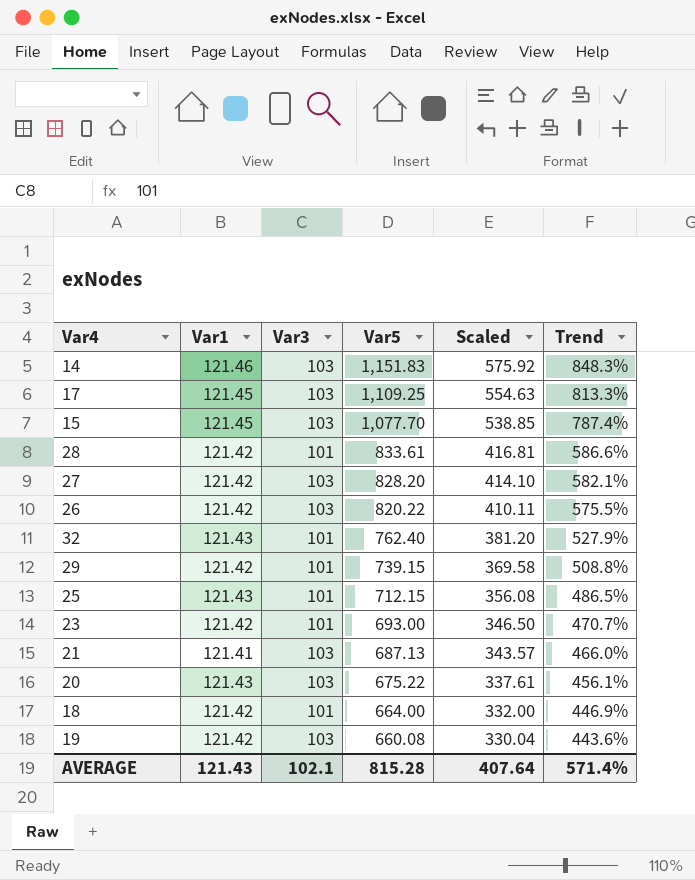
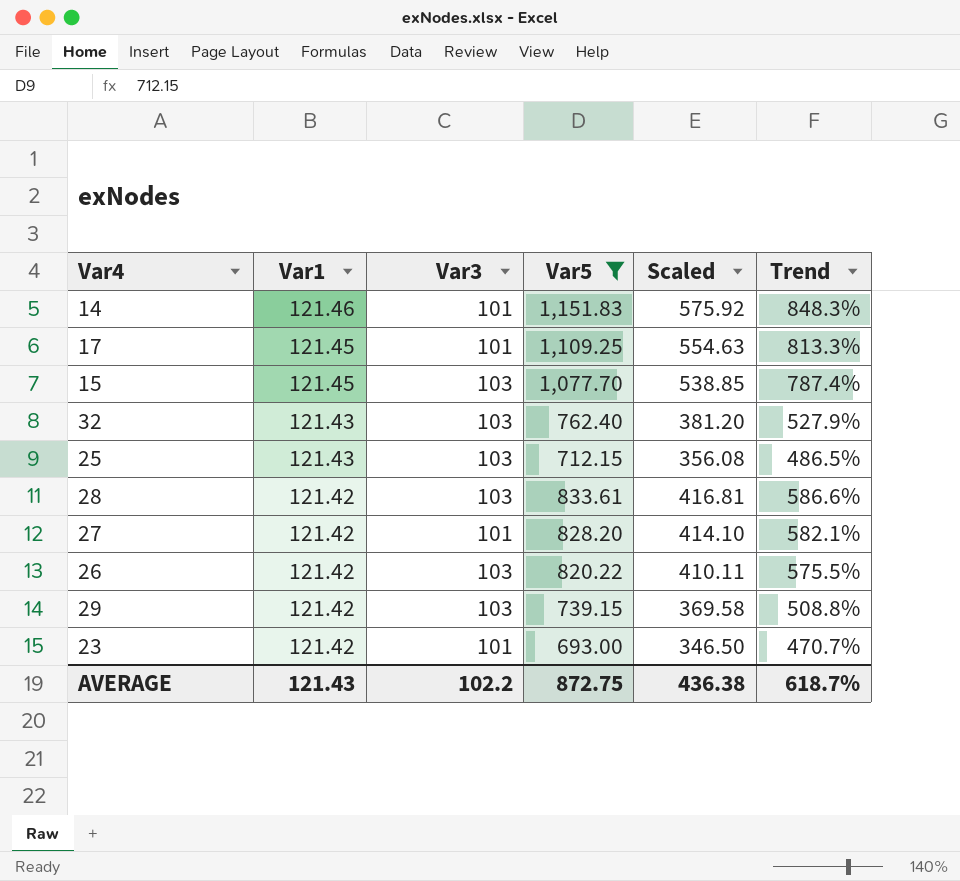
filter: none -> Var5 >= 693.00
row order: Var5 descending -> Var1 descending
14 | Var3: 103 -> 101
17 | Var3: 103 -> 101
32 | Var3: 101 -> 103
25 | Var3: 101 -> 103
28 | Var3: 101 -> 103
27 | Var3: 103 -> 101
29 | Var3: 101 -> 103
AVERAGE | Var3: 102.1 -> 102.2
AVERAGE | Var5: 815.28 -> 872.75
AVERAGE | Scaled: 407.64 -> 436.38
AVERAGE | Trend: 571.4% -> 618.7%

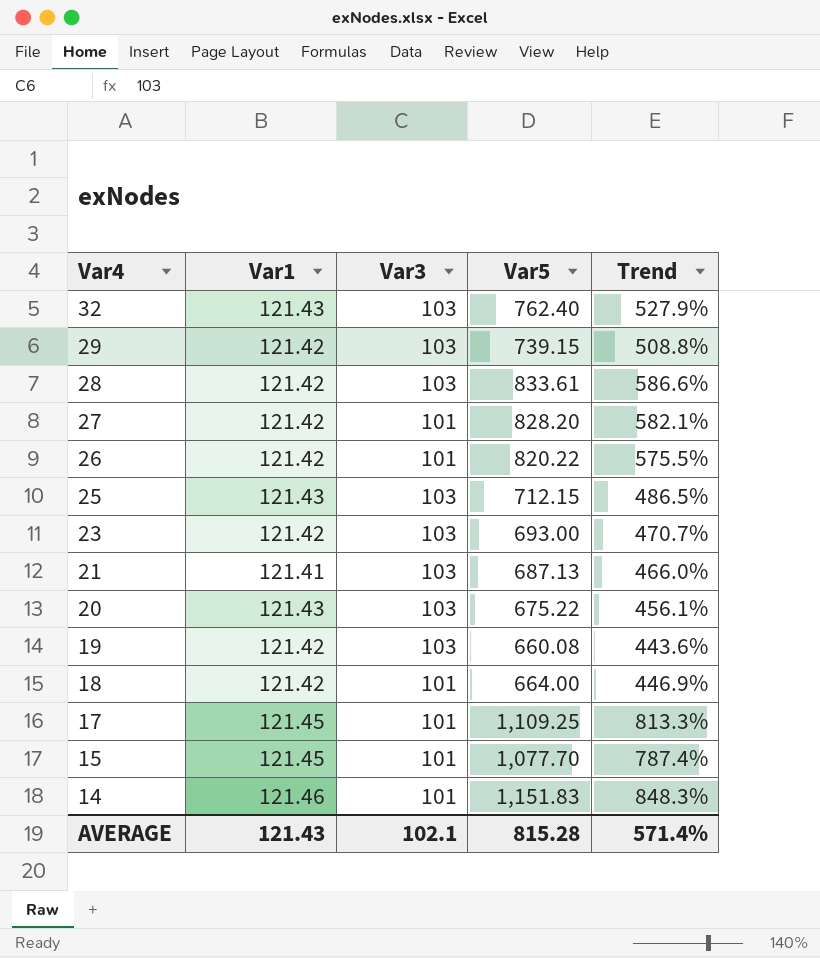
filter: Var5 >= 693.00 -> none
row order: Var1 descending -> Var4 descending
column Scaled | formula: [Var5] * 0.5 -> none
26 | Var3: 103 -> 101
23 | Var3: 101 -> 103
15 | Var3: 103 -> 101
AVERAGE | Var3: 102.2 -> 102.1
AVERAGE | Var5: 872.75 -> 815.28
AVERAGE | Trend: 618.7% -> 571.4%

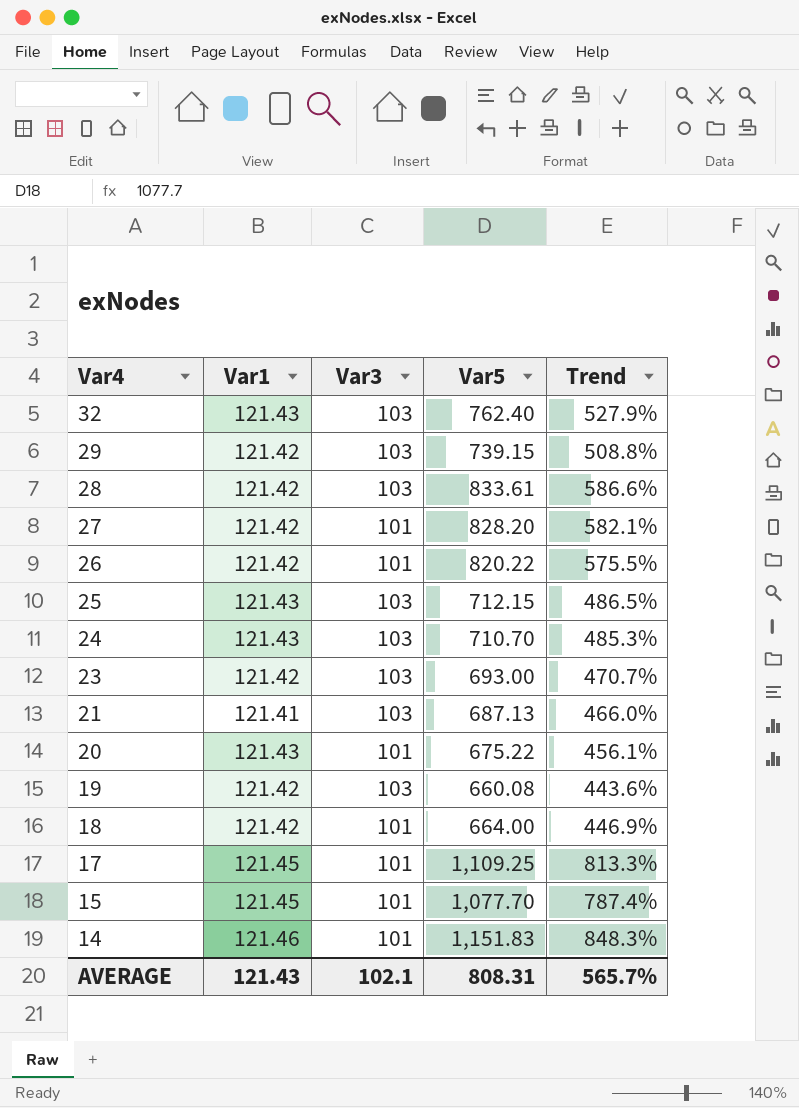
row 24: none -> 121.43 | 103 | 710.70 | 485.3%
20 | Var3: 103 -> 101
AVERAGE | Var5: 815.28 -> 808.31
AVERAGE | Trend: 571.4% -> 565.7%

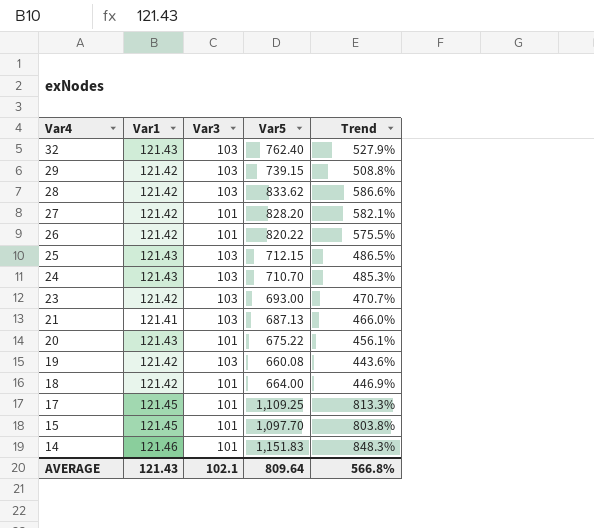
28 | Var5: 833.61 -> 833.62
15 | Var5: 1,077.70 -> 1,097.70
15 | Trend: 787.4% -> 803.8%
AVERAGE | Var5: 808.31 -> 809.64
AVERAGE | Trend: 565.7% -> 566.8%

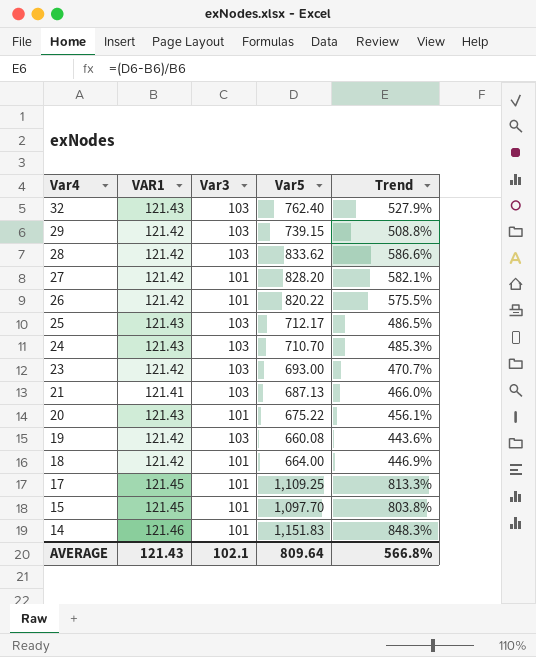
column name: Var1 -> VAR1
25 | Var5: 712.15 -> 712.17

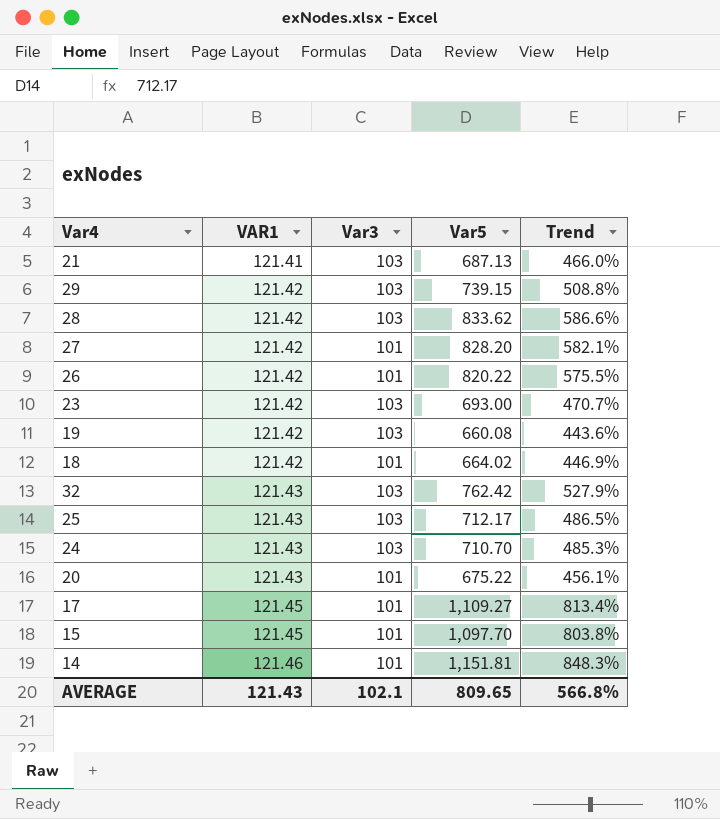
row order: Var4 descending -> VAR1 ascending
18 | Var5: 664.00 -> 664.02
32 | Var5: 762.40 -> 762.42
17 | Var5: 1,109.25 -> 1,109.27
17 | Trend: 813.3% -> 813.4%
14 | Var5: 1,151.83 -> 1,151.81
AVERAGE | Var5: 809.64 -> 809.65

